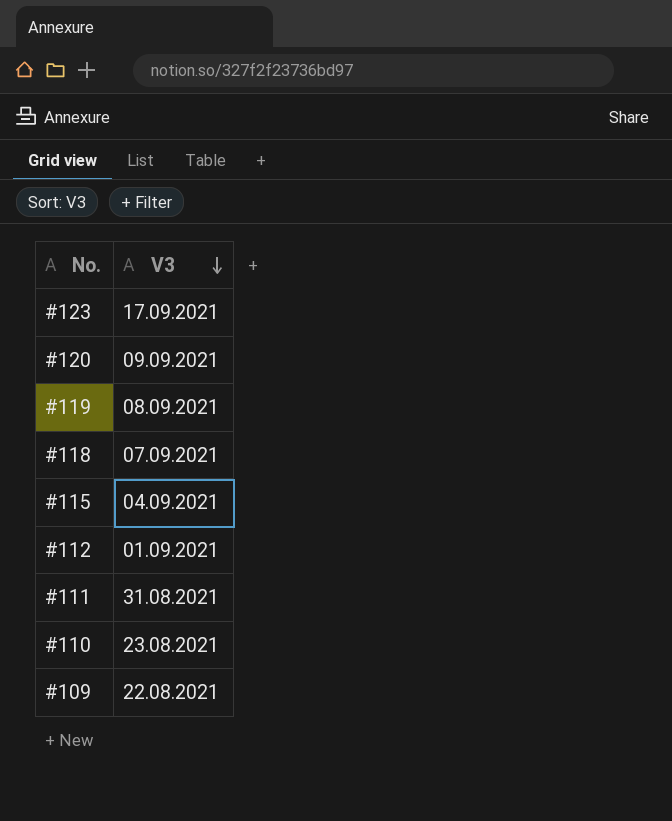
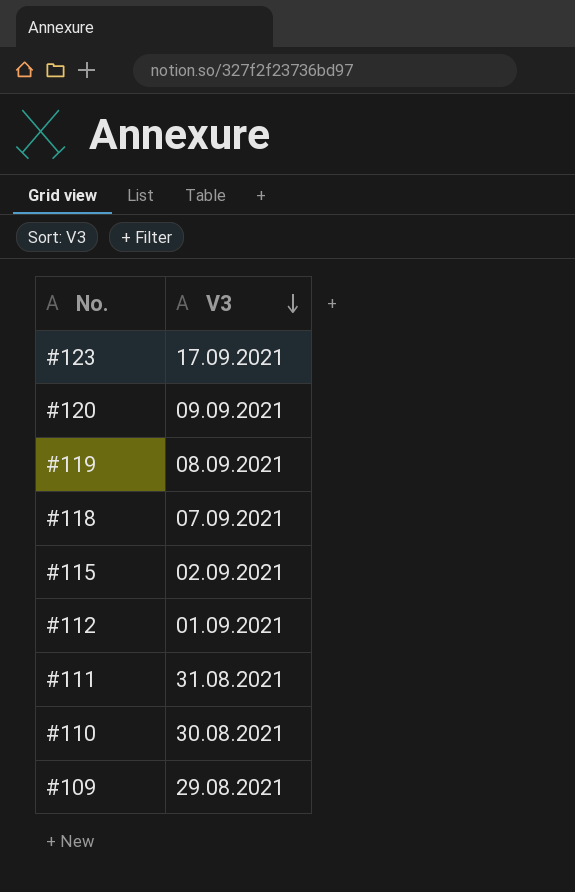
#115 | V3: 04.09.2021 -> 02.09.2021
#110 | V3: 23.08.2021 -> 30.08.2021
#109 | V3: 22.08.2021 -> 29.08.2021

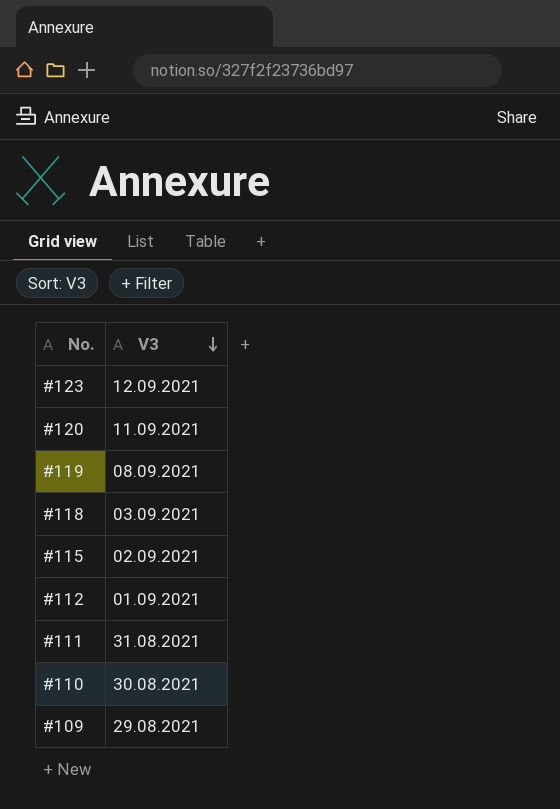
#123 | V3: 17.09.2021 -> 12.09.2021
#120 | V3: 09.09.2021 -> 11.09.2021
#118 | V3: 07.09.2021 -> 03.09.2021

